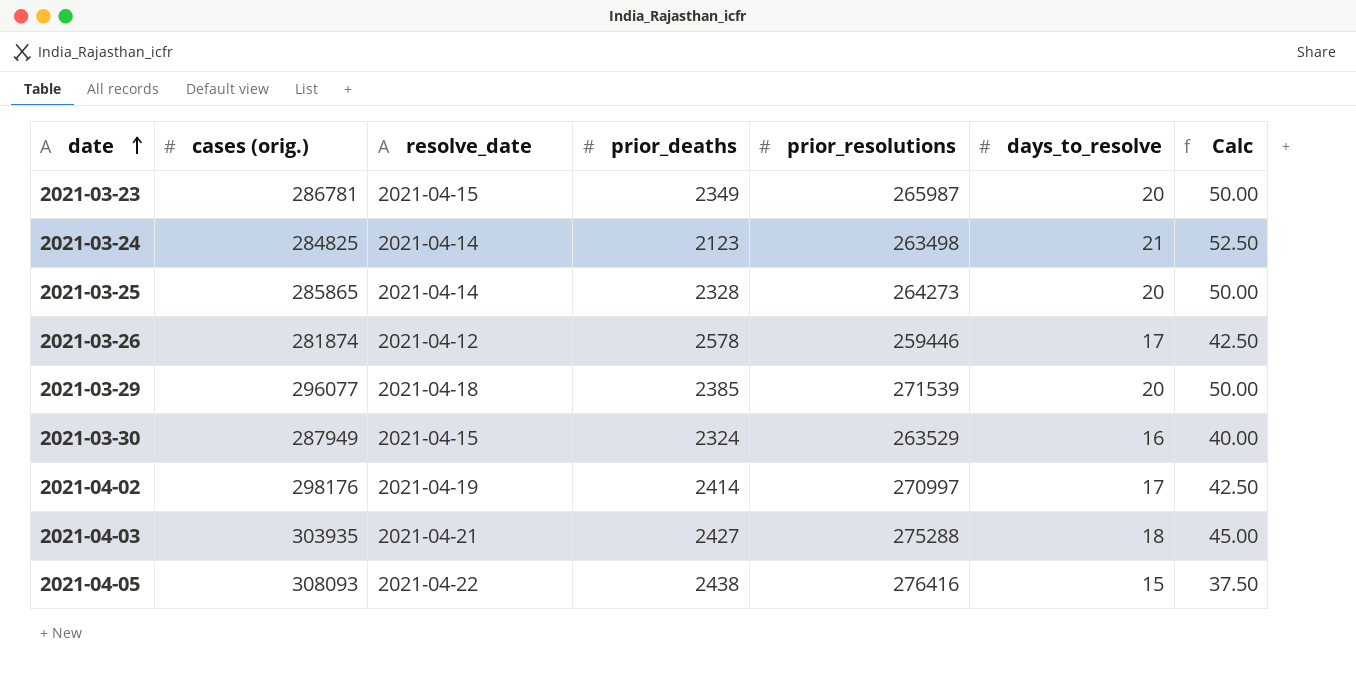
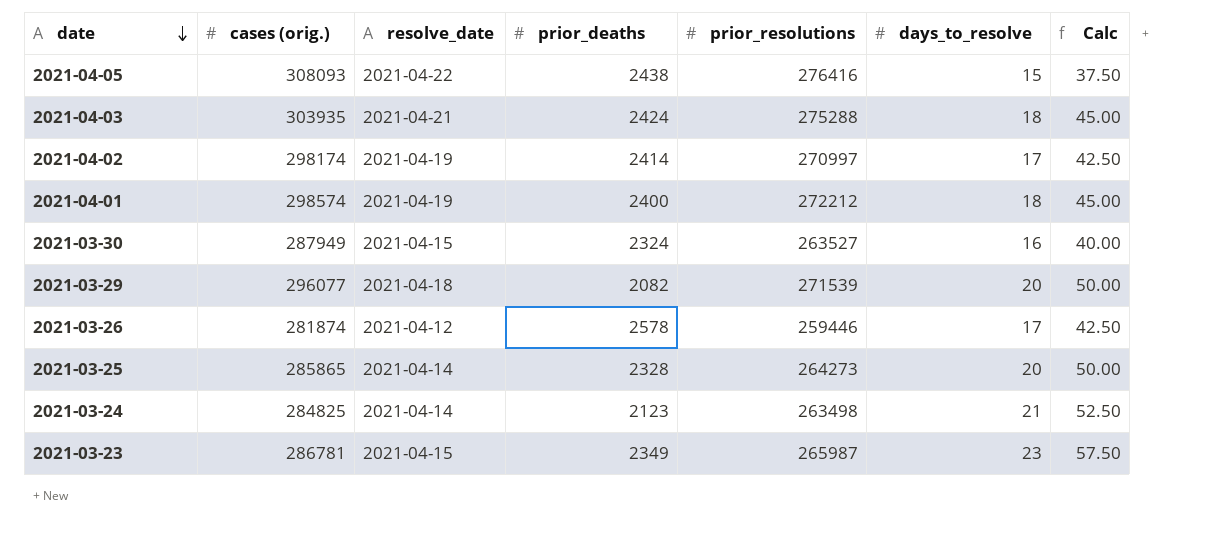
row order: date ascending -> date descending
2021-04-03 | prior_deaths: 2427 -> 2424
2021-04-02 | cases (orig.): 298176 -> 298174
row 2021-04-01: none -> 298574 | 2021-04-19 | 2400 | 272212 | 18 | 45.00
2021-03-30 | prior_resolutions: 263529 -> 263527
2021-03-29 | prior_deaths: 2385 -> 2082
2021-03-23 | days_to_resolve: 20 -> 23
2021-03-23 | Calc: 50.00 -> 57.50

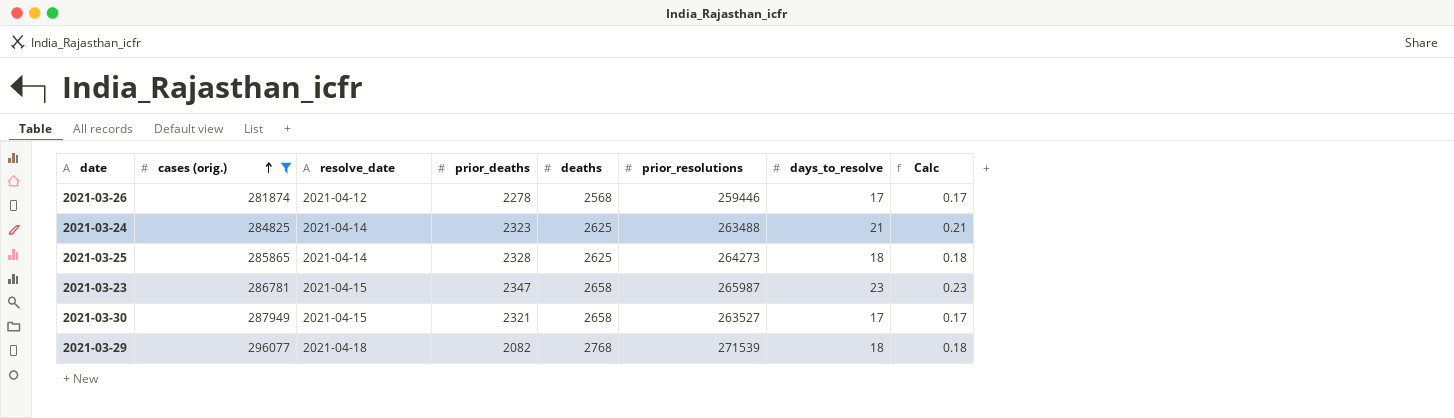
filter: none -> cases (orig.) <= 296077
row order: date descending -> cases (orig.) ascending
column deaths | position: none -> 5
column Calc | formula: [days_to_resolve] * 2.5 -> [days_to_resolve] * 0.01
2021-03-26 | prior_deaths: 2578 -> 2278
2021-03-24 | prior_deaths: 2123 -> 2323
2021-03-24 | prior_resolutions: 263498 -> 263488
2021-03-25 | days_to_resolve: 20 -> 18
2021-03-23 | prior_deaths: 2349 -> 2347
2021-03-30 | prior_deaths: 2324 -> 2321
2021-03-30 | days_to_resolve: 16 -> 17
2021-03-29 | days_to_resolve: 20 -> 18

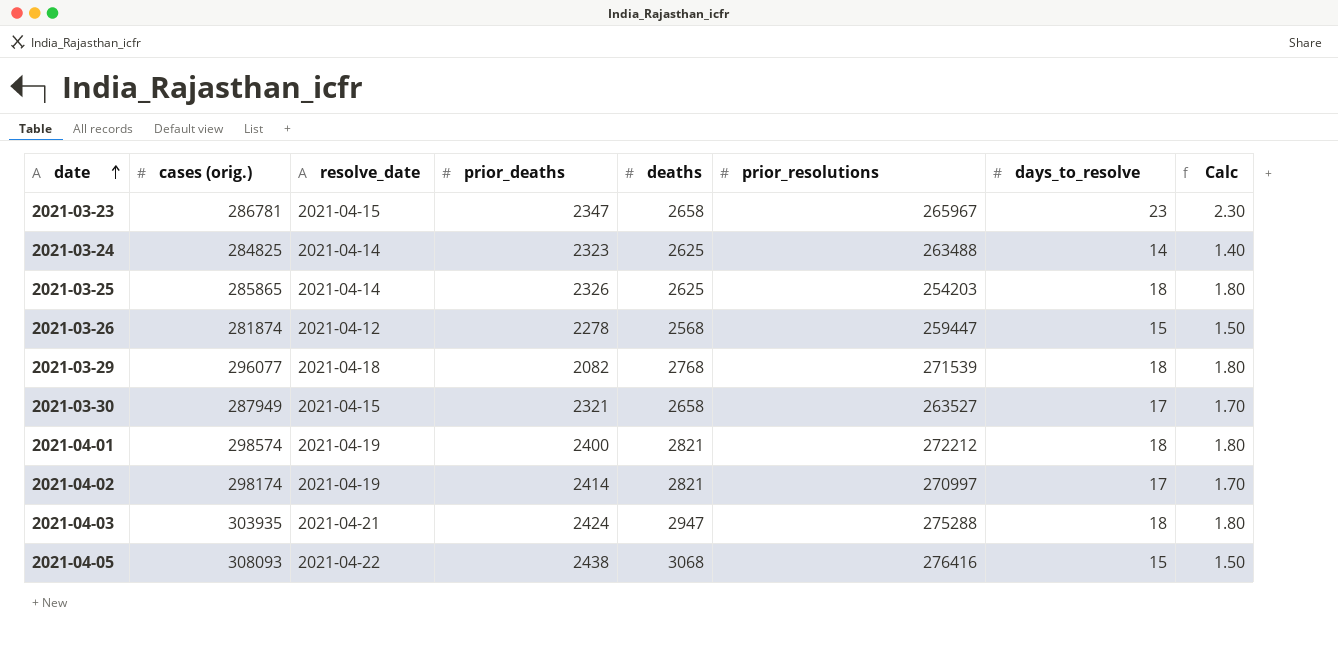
filter: cases (orig.) <= 296077 -> none
row order: cases (orig.) ascending -> date ascending
column Calc | formula: [days_to_resolve] * 0.01 -> [days_to_resolve] * 0.1
2021-03-23 | prior_resolutions: 265987 -> 265967
2021-03-24 | days_to_resolve: 21 -> 14
2021-03-25 | prior_deaths: 2328 -> 2326
2021-03-25 | prior_resolutions: 264273 -> 254203
2021-03-26 | prior_resolutions: 259446 -> 259447
2021-03-26 | days_to_resolve: 17 -> 15

